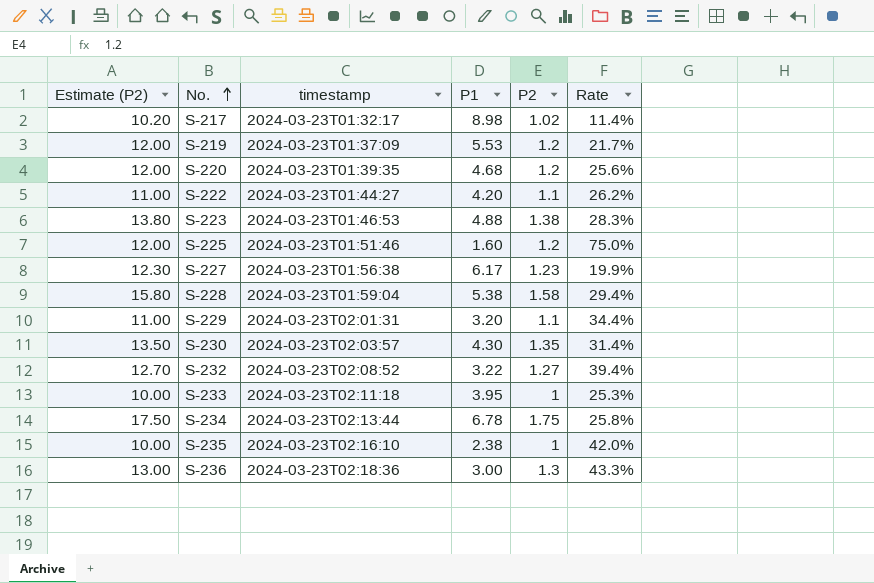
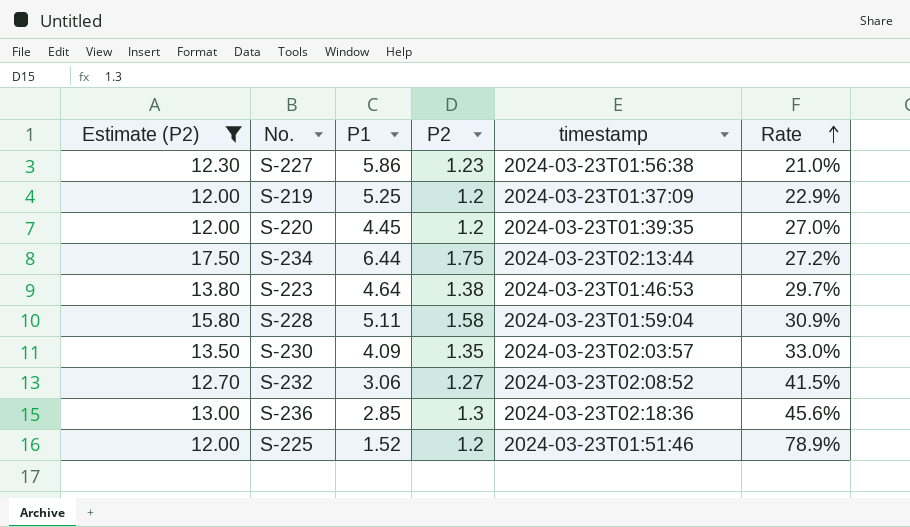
filter: none -> Estimate (P2) >= 12.00
row order: No. ascending -> Rate ascending
column timestamp | position: 3 -> 5
S-227 | P1: 6.17 -> 5.86
S-227 | Rate: 19.9% -> 21.0%
S-219 | P1: 5.53 -> 5.25
S-219 | Rate: 21.7% -> 22.9%
S-220 | P1: 4.68 -> 4.45
S-220 | Rate: 25.6% -> 27.0%
S-234 | P1: 6.78 -> 6.44
S-234 | Rate: 25.8% -> 27.2%
S-223 | P1: 4.88 -> 4.64
S-223 | Rate: 28.3% -> 29.7%
S-228 | P1: 5.38 -> 5.11
S-228 | Rate: 29.4% -> 30.9%
S-230 | P1: 4.30 -> 4.09
S-230 | Rate: 31.4% -> 33.0%
S-232 | P1: 3.22 -> 3.06
S-232 | Rate: 39.4% -> 41.5%
S-236 | P1: 3.00 -> 2.85
S-236 | Rate: 43.3% -> 45.6%
S-225 | P1: 1.60 -> 1.52
S-225 | Rate: 75.0% -> 78.9%

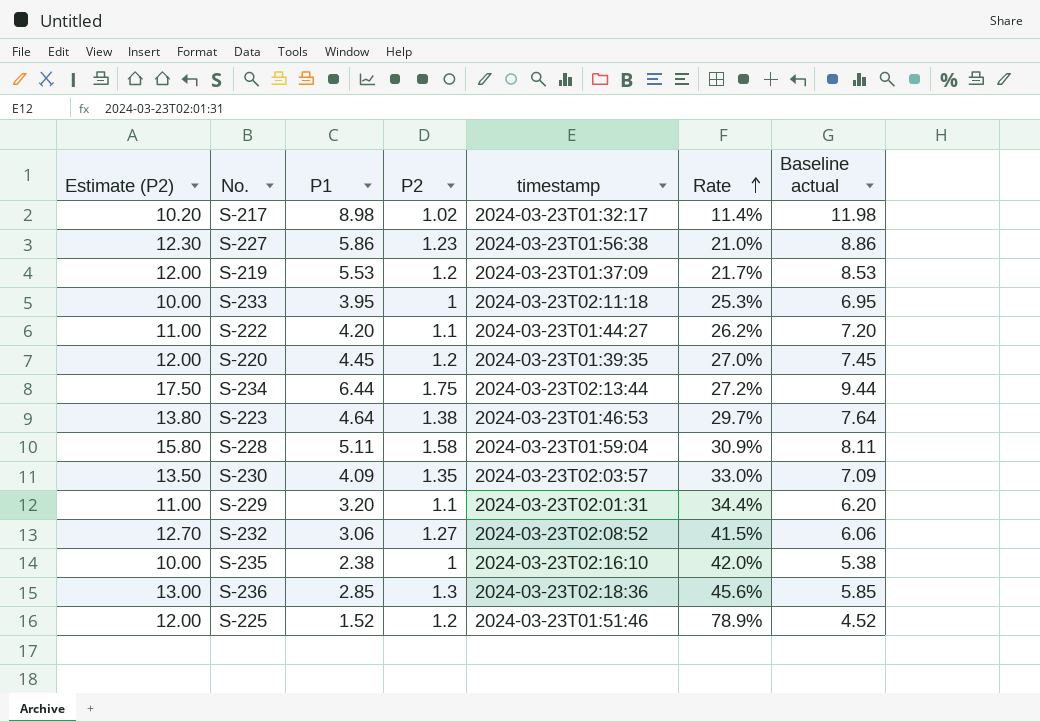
filter: Estimate (P2) >= 12.00 -> none
column Baseline actual | formula: none -> [P1] + 3
S-219 | P1: 5.25 -> 5.53
S-219 | Rate: 22.9% -> 21.7%

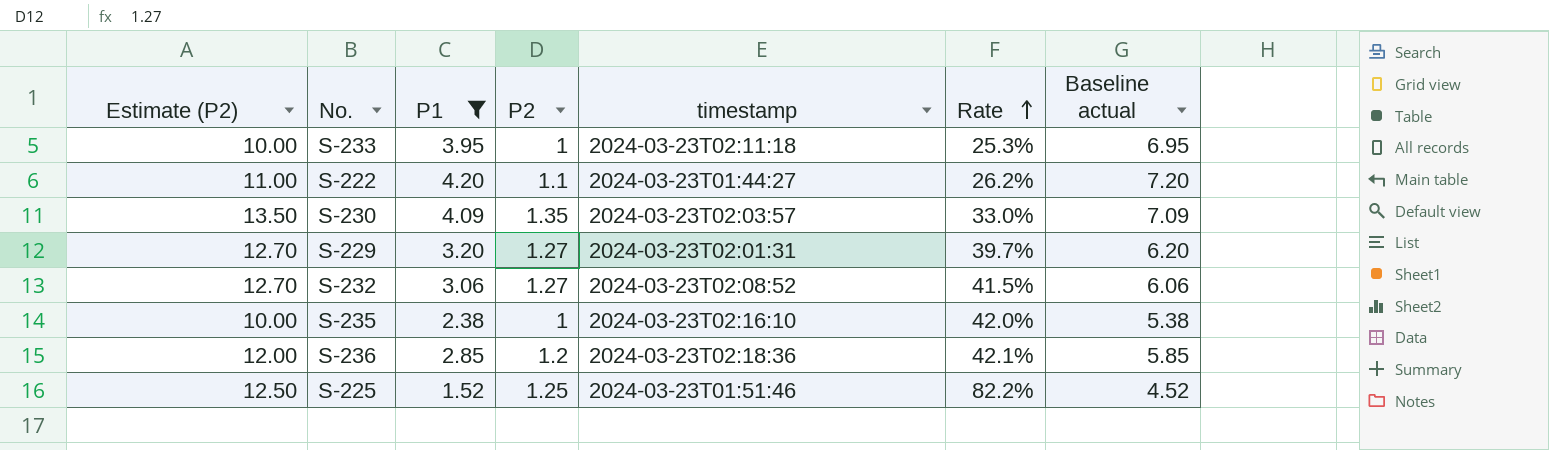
filter: none -> P1 <= 4.20
S-229 | Estimate (P2): 11.00 -> 12.70
S-229 | P2: 1.1 -> 1.27
S-229 | Rate: 34.4% -> 39.7%
S-236 | Estimate (P2): 13.00 -> 12.00
S-236 | P2: 1.3 -> 1.2
S-236 | Rate: 45.6% -> 42.1%
S-225 | Estimate (P2): 12.00 -> 12.50
S-225 | P2: 1.2 -> 1.25
S-225 | Rate: 78.9% -> 82.2%

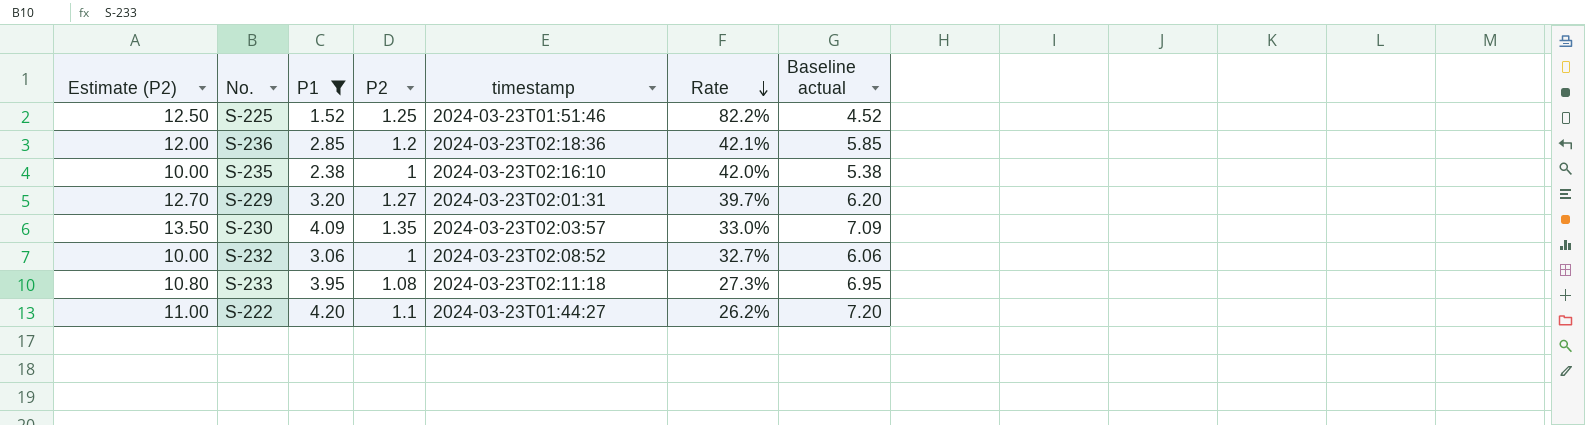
row order: Rate ascending -> Rate descending
S-232 | Estimate (P2): 12.70 -> 10.00
S-232 | P2: 1.27 -> 1
S-232 | Rate: 41.5% -> 32.7%
S-233 | Estimate (P2): 10.00 -> 10.80
S-233 | P2: 1 -> 1.08
S-233 | Rate: 25.3% -> 27.3%

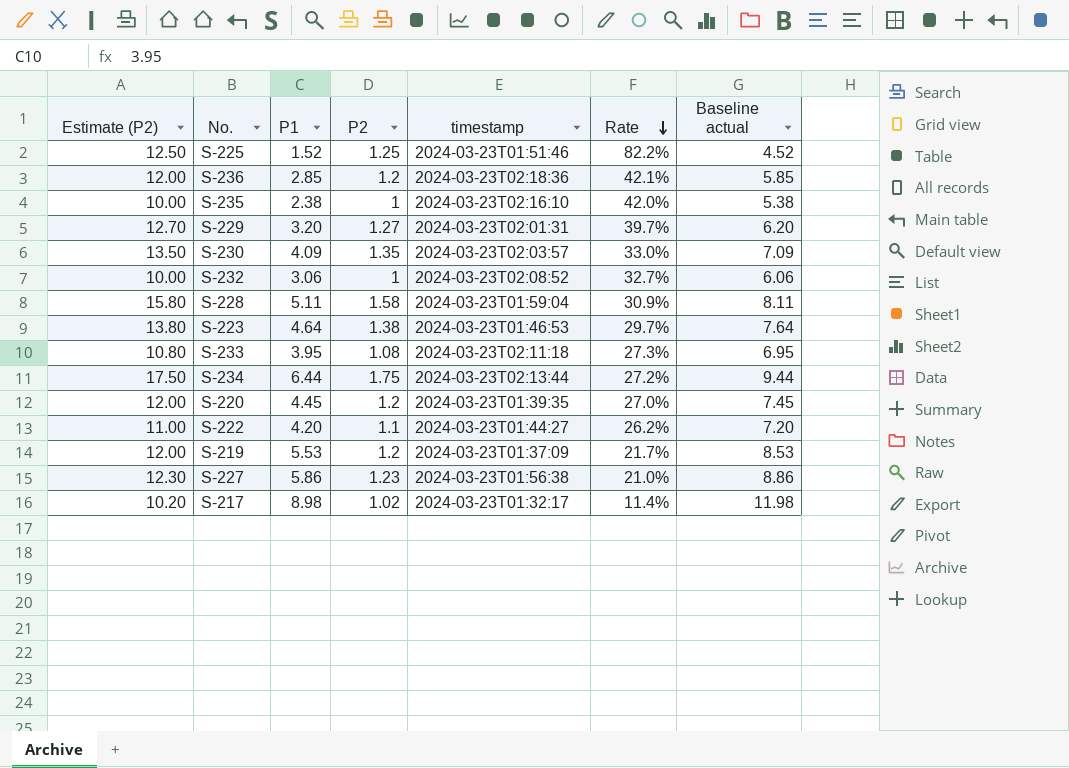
filter: P1 <= 4.20 -> none

